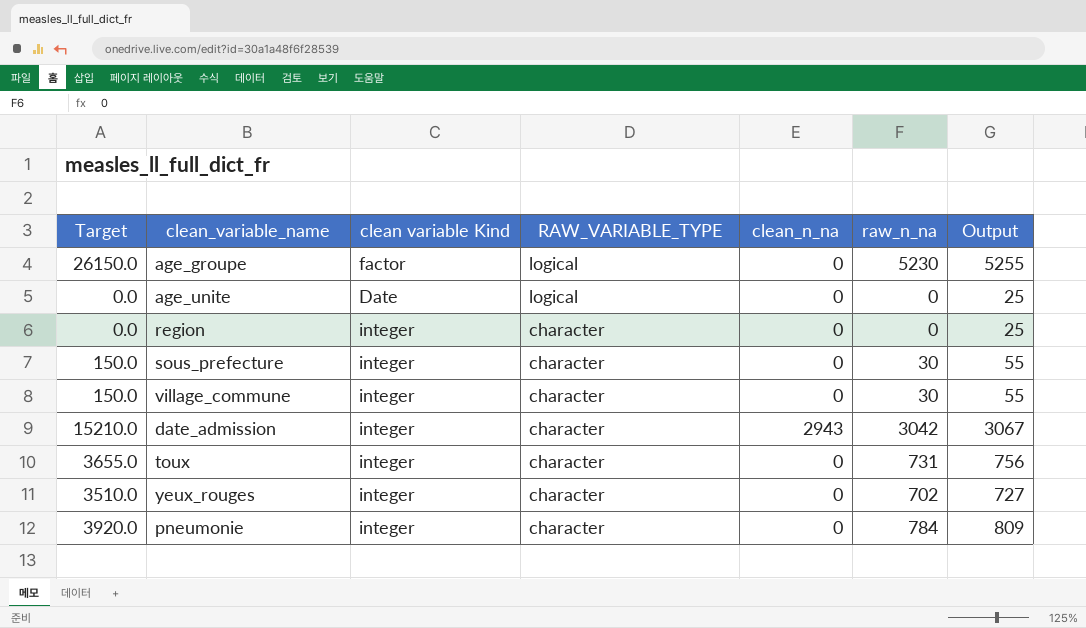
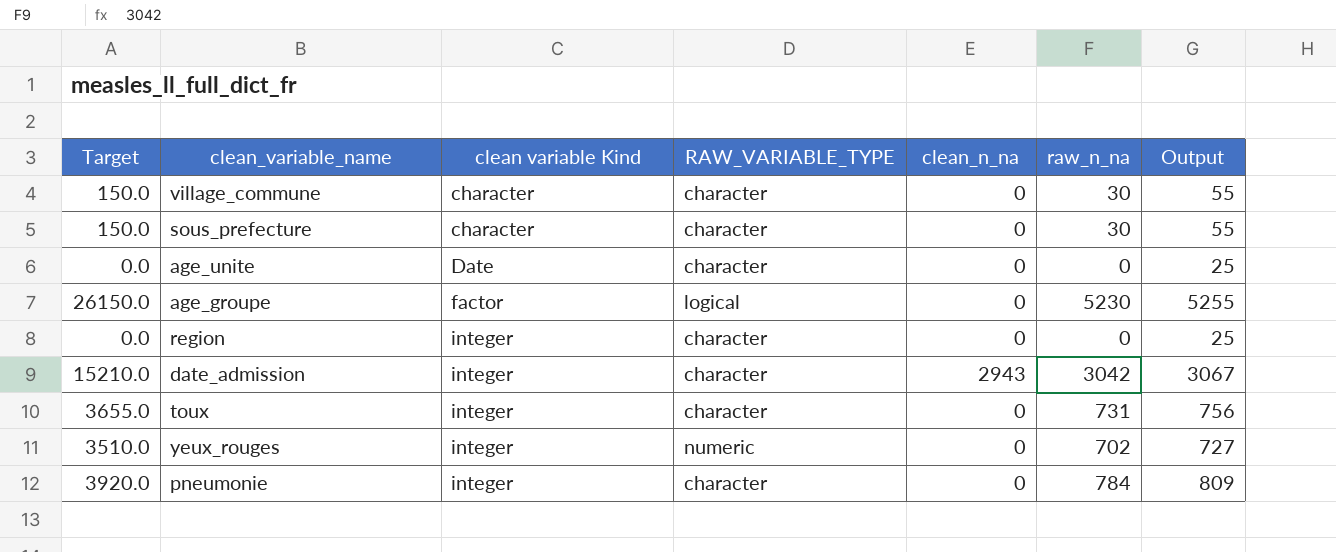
row order: RAW_VARIABLE_TYPE descending -> clean variable Kind ascending
village_commune | clean variable Kind: integer -> character
sous_prefecture | clean variable Kind: integer -> character
age_unite | RAW_VARIABLE_TYPE: logical -> character
yeux_rouges | RAW_VARIABLE_TYPE: character -> numeric

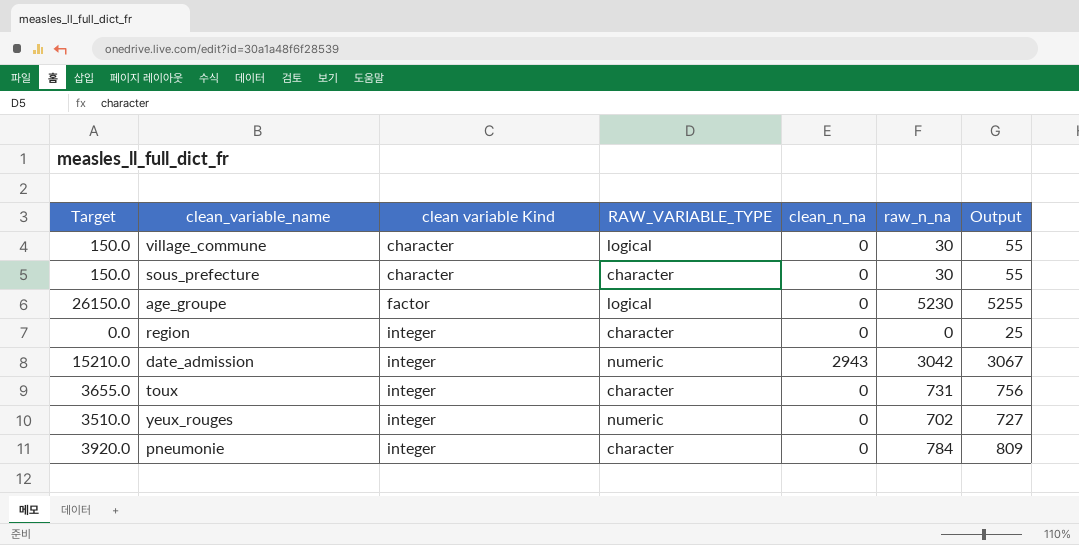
row age_unite: 0.0 | Date | character | 0 | 0 | 25 -> none
village_commune | RAW_VARIABLE_TYPE: character -> logical
date_admission | RAW_VARIABLE_TYPE: character -> numeric

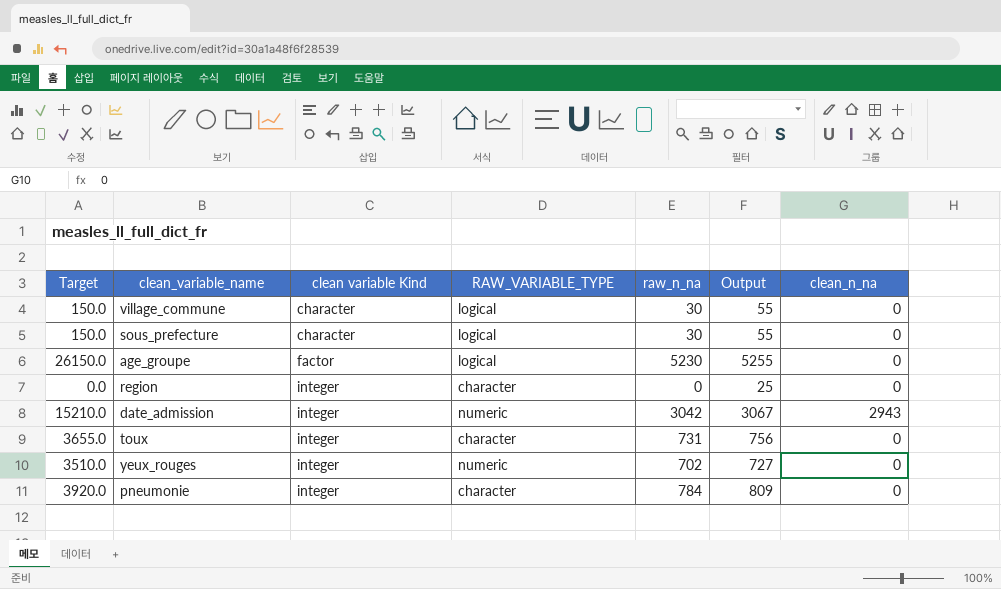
column clean_n_na | position: 5 -> 7
sous_prefecture | RAW_VARIABLE_TYPE: character -> logical

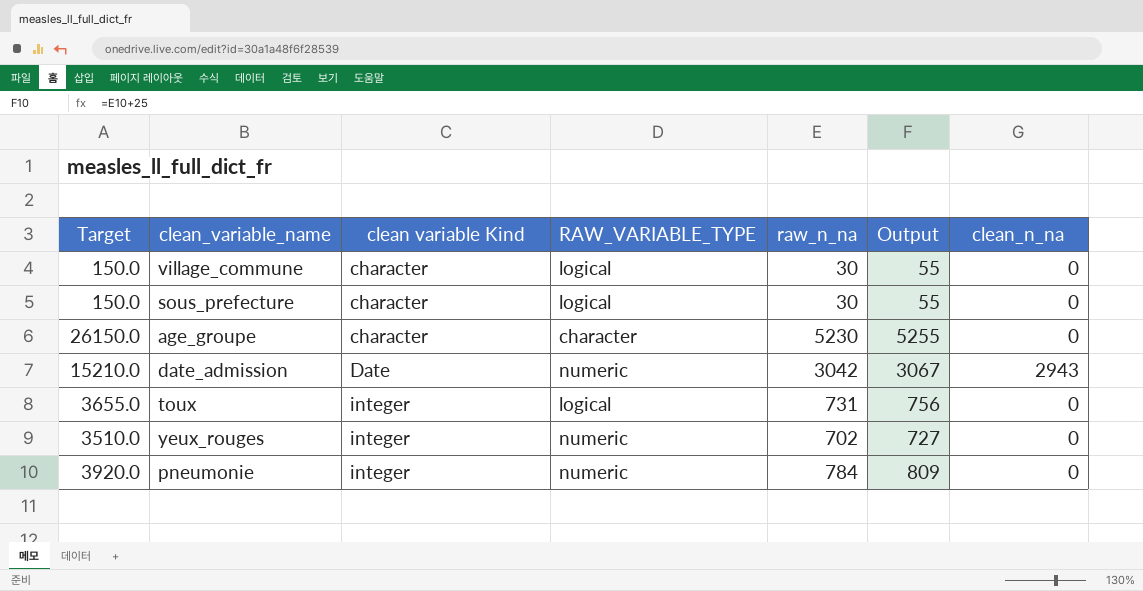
row region: 0.0 | integer | character | 0 | 25 | 0 -> none
age_groupe | clean variable Kind: factor -> character
age_groupe | RAW_VARIABLE_TYPE: logical -> character
date_admission | clean variable Kind: integer -> Date
toux | RAW_VARIABLE_TYPE: character -> logical
pneumonie | RAW_VARIABLE_TYPE: character -> numeric

